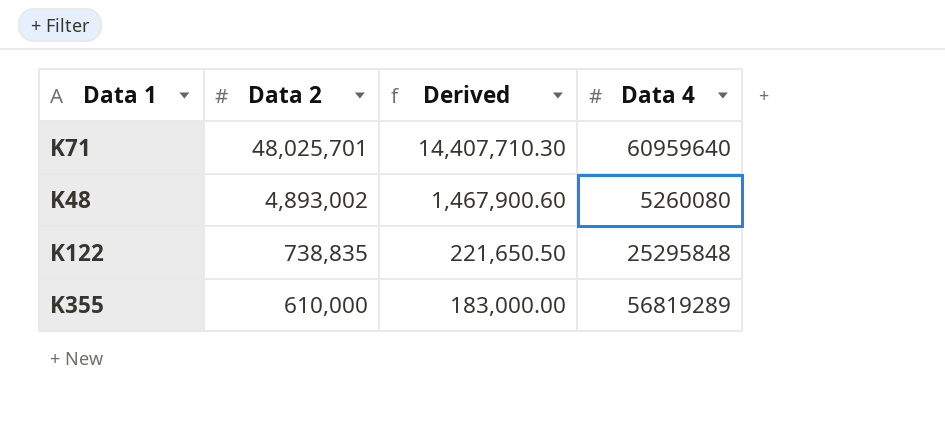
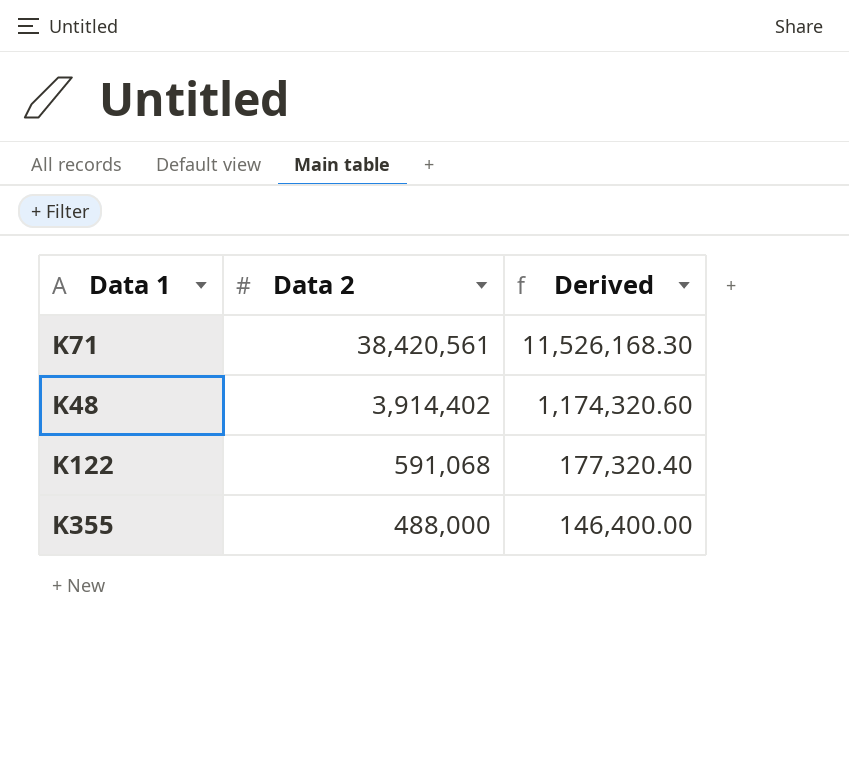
column Data 4 | position: 4 -> none
K71 | Data 2: 48,025,701 -> 38,420,561
K71 | Derived: 14,407,710.30 -> 11,526,168.30
K48 | Data 2: 4,893,002 -> 3,914,402
K48 | Derived: 1,467,900.60 -> 1,174,320.60
K122 | Data 2: 738,835 -> 591,068
K122 | Derived: 221,650.50 -> 177,320.40
K355 | Data 2: 610,000 -> 488,000
K355 | Derived: 183,000.00 -> 146,400.00

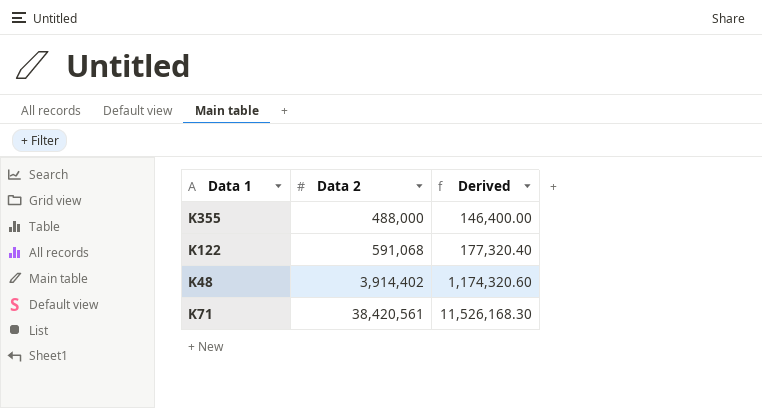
row order: Data 2 descending -> Data 2 ascending

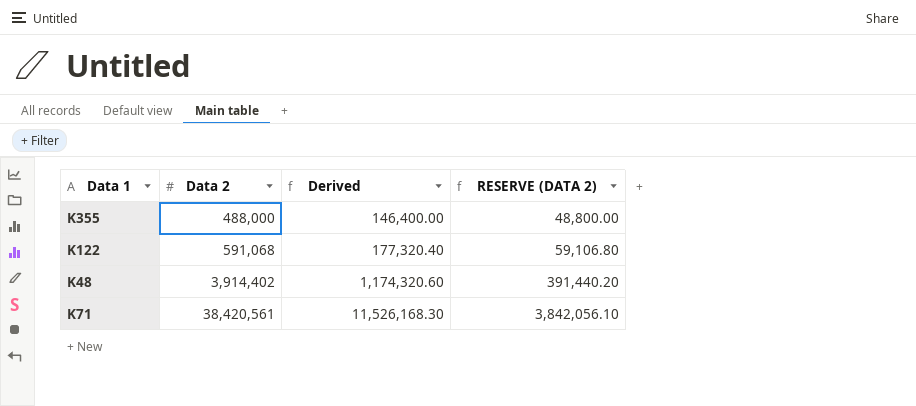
column RESERVE (DATA 2) | formula: none -> [Data 2] * 0.1

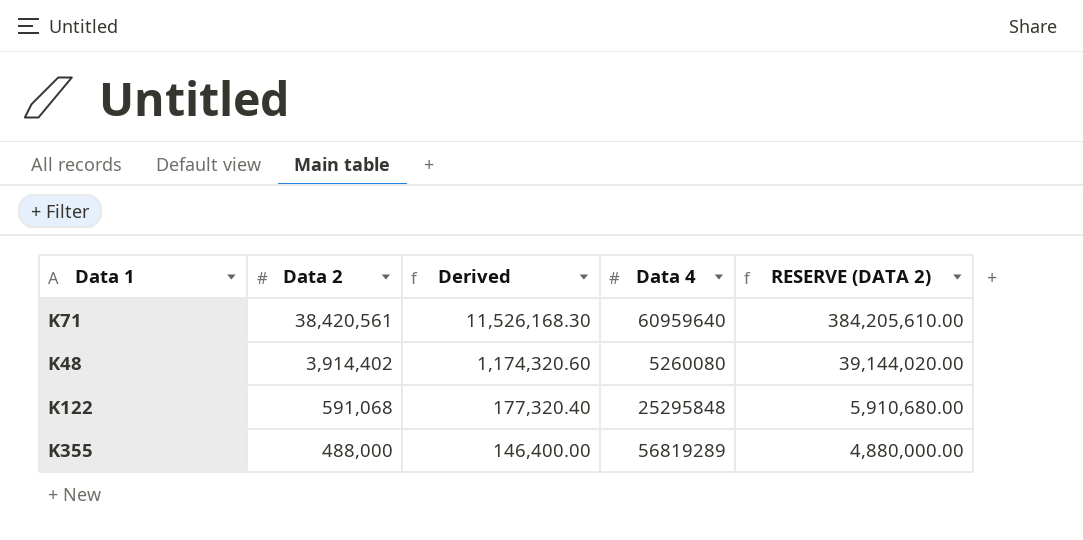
row order: Data 2 ascending -> Data 2 descending
column Data 4 | position: none -> 4
column RESERVE (DATA 2) | formula: [Data 2] * 0.1 -> [Data 2] * 10

